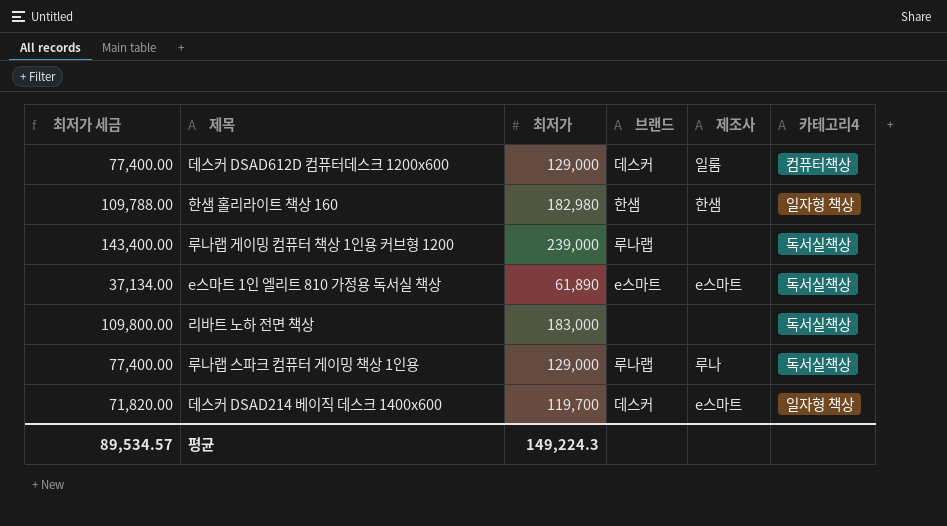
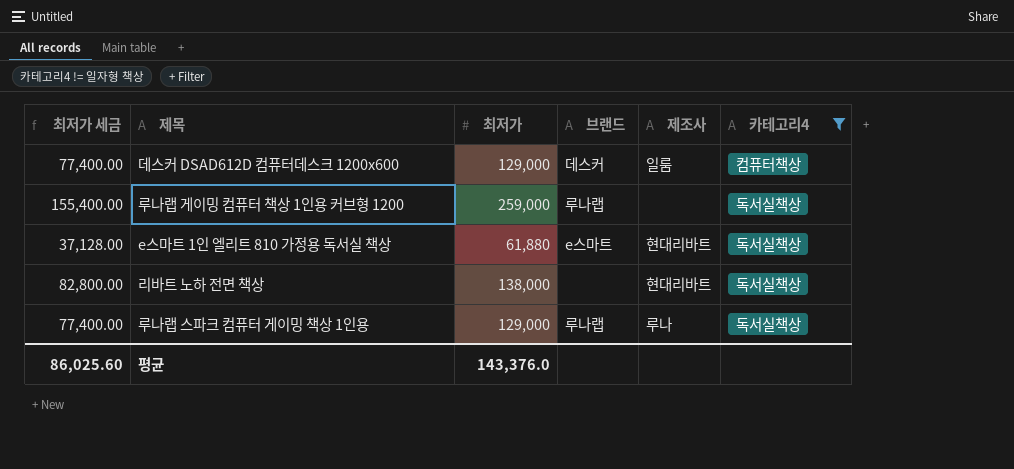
filter: none -> 카테고리4 != 일자형 책상
루나랩 게이밍 컴퓨터 책상 1인용 커브형 1200 | 최저가 세금: 143,400.00 -> 155,400.00
루나랩 게이밍 컴퓨터 책상 1인용 커브형 1200 | 최저가: 239,000 -> 259,000
e스마트 1인 엘리트 810 가정용 독서실 책상 | 최저가 세금: 37,134.00 -> 37,128.00
e스마트 1인 엘리트 810 가정용 독서실 책상 | 최저가: 61,890 -> 61,880
e스마트 1인 엘리트 810 가정용 독서실 책상 | 제조사: e스마트 -> 현대리바트
리바트 노하 전면 책상 | 최저가 세금: 109,800.00 -> 82,800.00
리바트 노하 전면 책상 | 최저가: 183,000 -> 138,000
리바트 노하 전면 책상 | 제조사: none -> 현대리바트
평균 | 최저가 세금: 89,534.57 -> 86,025.60
평균 | 최저가: 149,224.3 -> 143,376.0

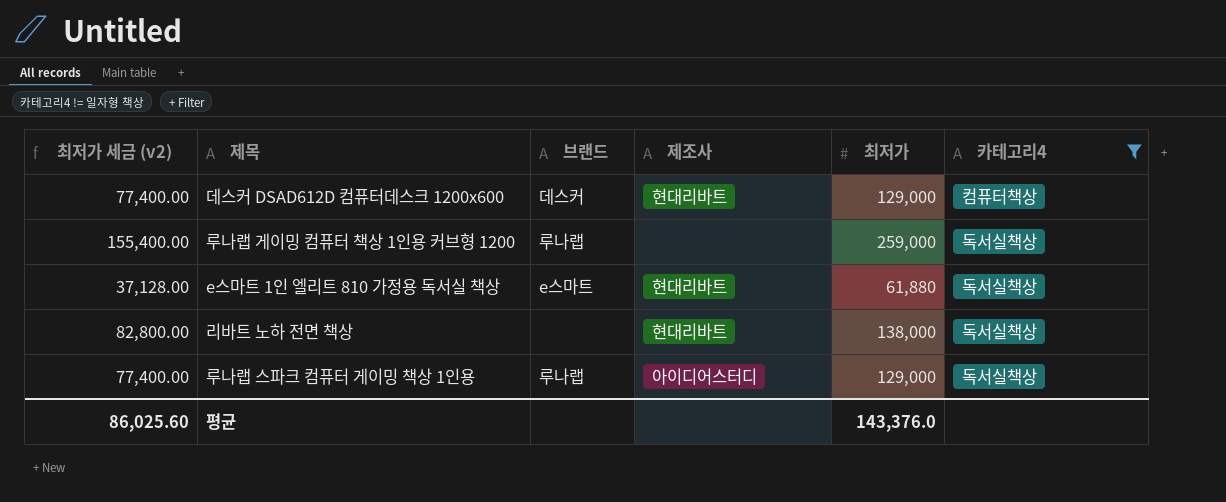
column name: 최저가 세금 -> 최저가 세금 (v2)
column 최저가 | position: 3 -> 5
데스커 DSAD612D 컴퓨터데스크 1200x600 | 제조사: 일룸 -> 현대리바트
루나랩 스파크 컴퓨터 게이밍 책상 1인용 | 제조사: 루나 -> 아이디어스터디

